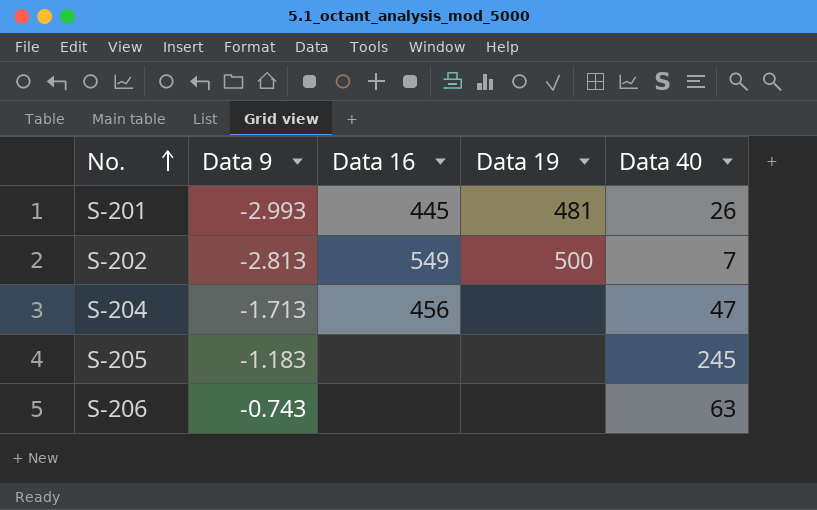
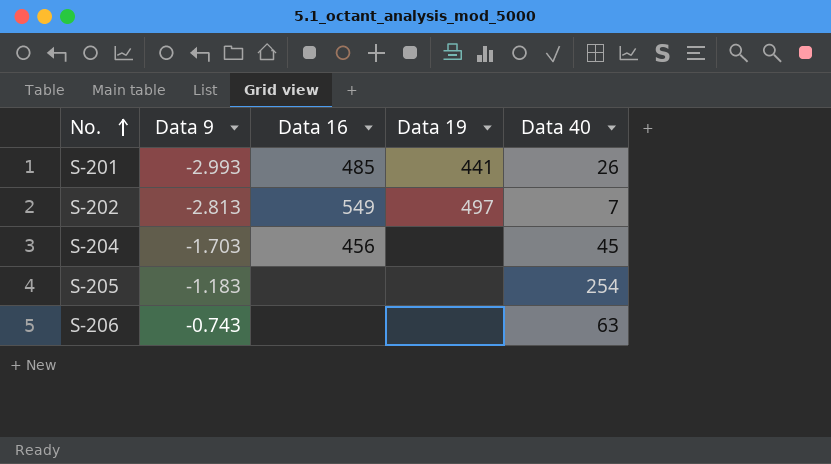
S-201 | Data 16: 445 -> 485
S-201 | Data 19: 481 -> 441
S-202 | Data 19: 500 -> 497
S-204 | Data 9: -1.713 -> -1.703
S-204 | Data 40: 47 -> 45
S-205 | Data 40: 245 -> 254

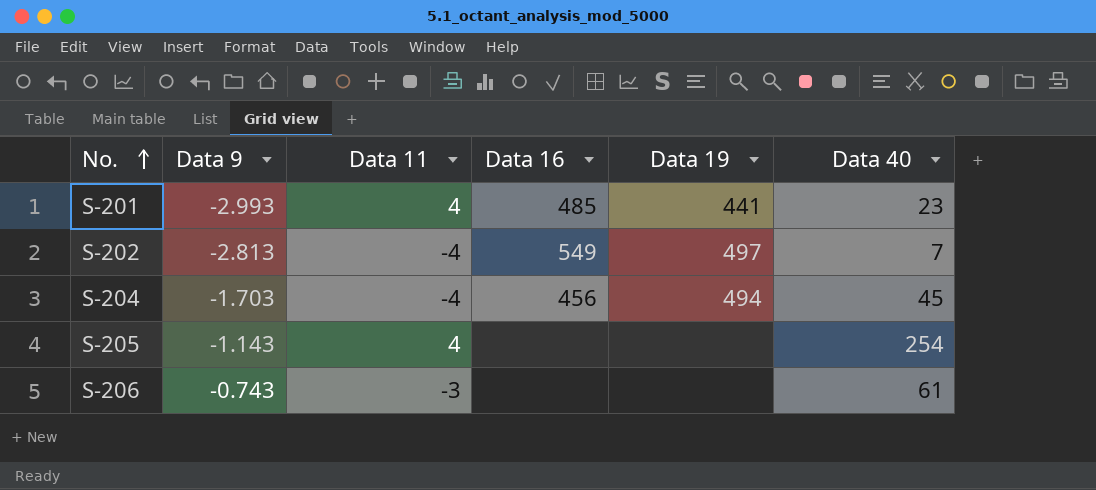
column Data 11 | position: none -> 3
S-201 | Data 40: 26 -> 23
S-204 | Data 19: none -> 494
S-205 | Data 9: -1.183 -> -1.143
S-206 | Data 40: 63 -> 61

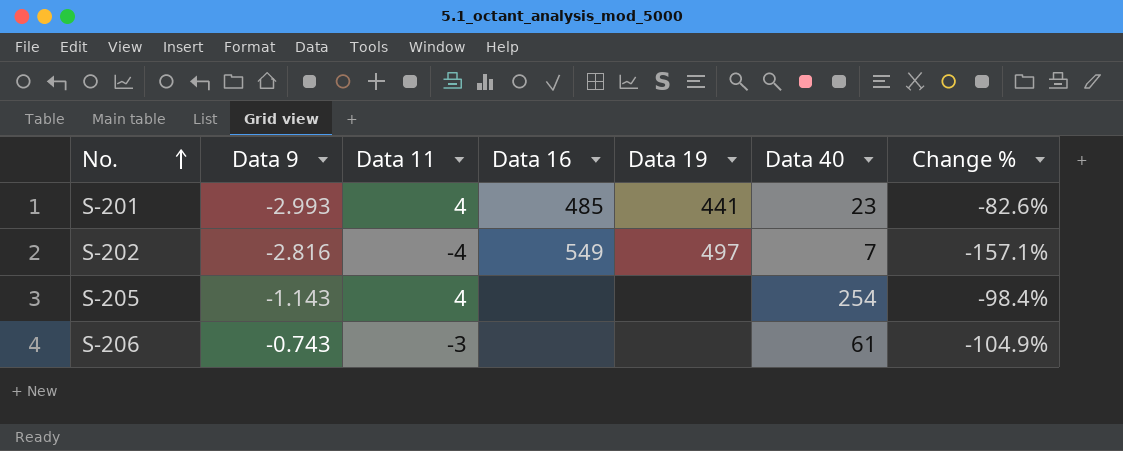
column Change % | formula: none -> ([Data 11] - [Data 40]) / [Data 40]
row S-204: -1.703 | -4 | 456 | 494 | 45 -> none
S-202 | Data 9: -2.813 -> -2.816

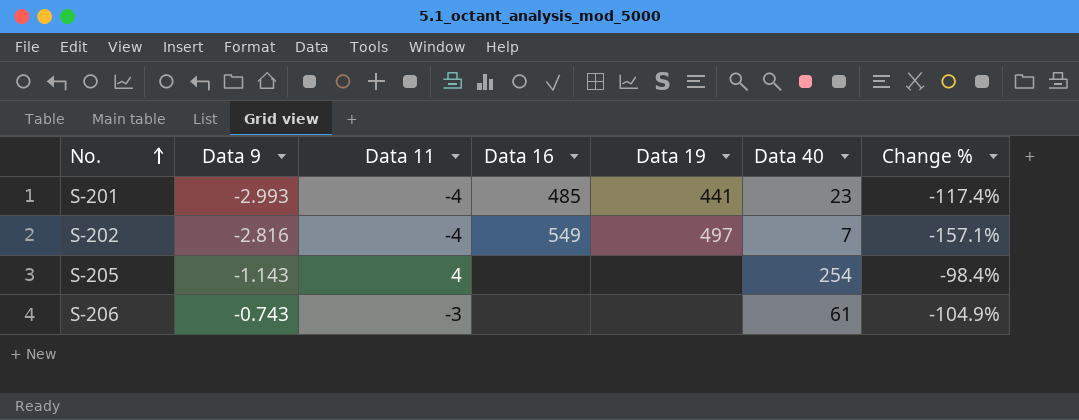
S-201 | Data 11: 4 -> -4
S-201 | Change %: -82.6% -> -117.4%

